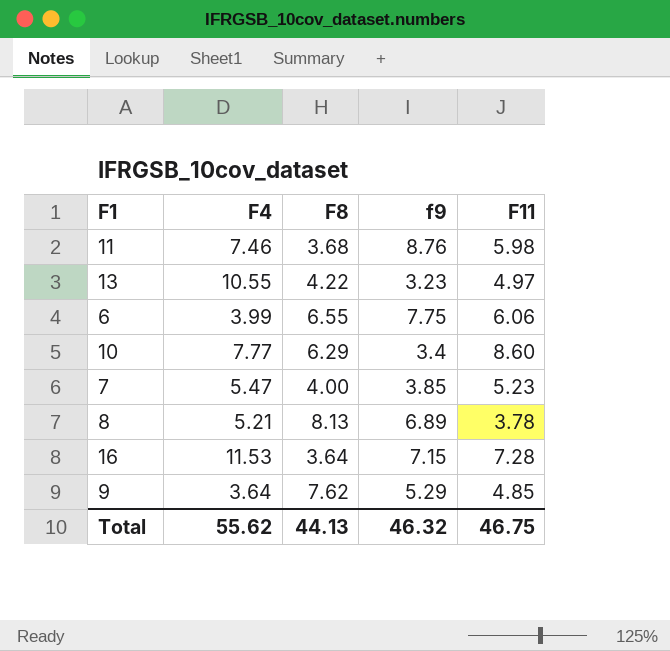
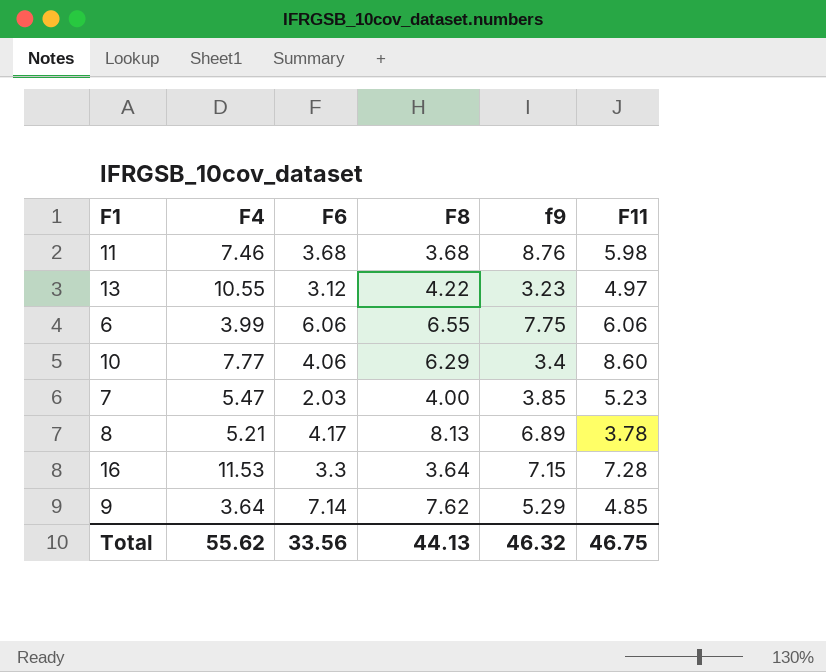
column F6 | position: none -> 3

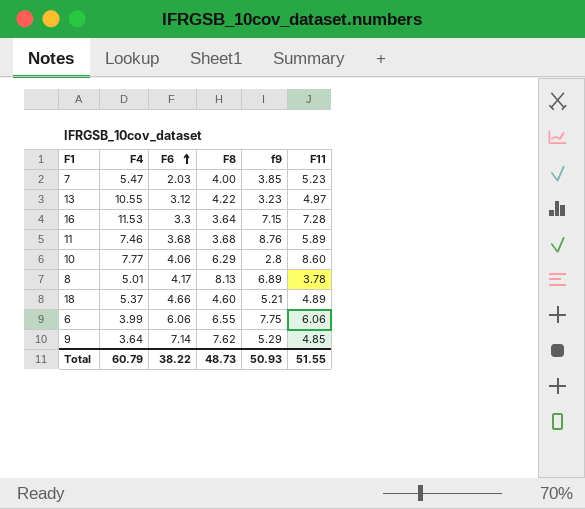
row order: none -> F6 ascending
11 | F11: 5.98 -> 5.89
10 | f9: 3.4 -> 2.8
8 | F4: 5.21 -> 5.01
row 18: none -> 5.37 | 4.66 | 4.60 | 5.21 | 4.89
Total | F4: 55.62 -> 60.79
Total | F6: 33.56 -> 38.22
Total | F8: 44.13 -> 48.73
Total | f9: 46.32 -> 50.93
Total | F11: 46.75 -> 51.55

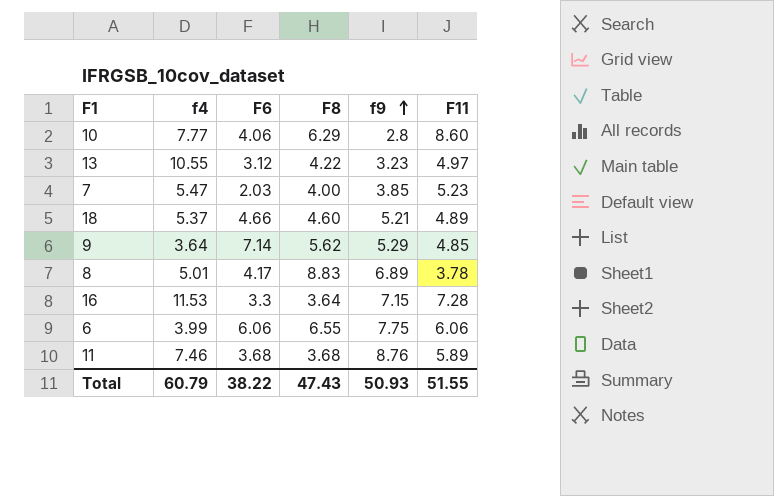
row order: F6 ascending -> f9 ascending
column name: F4 -> f4
9 | F8: 7.62 -> 5.62
8 | F8: 8.13 -> 8.83
Total | F8: 48.73 -> 47.43

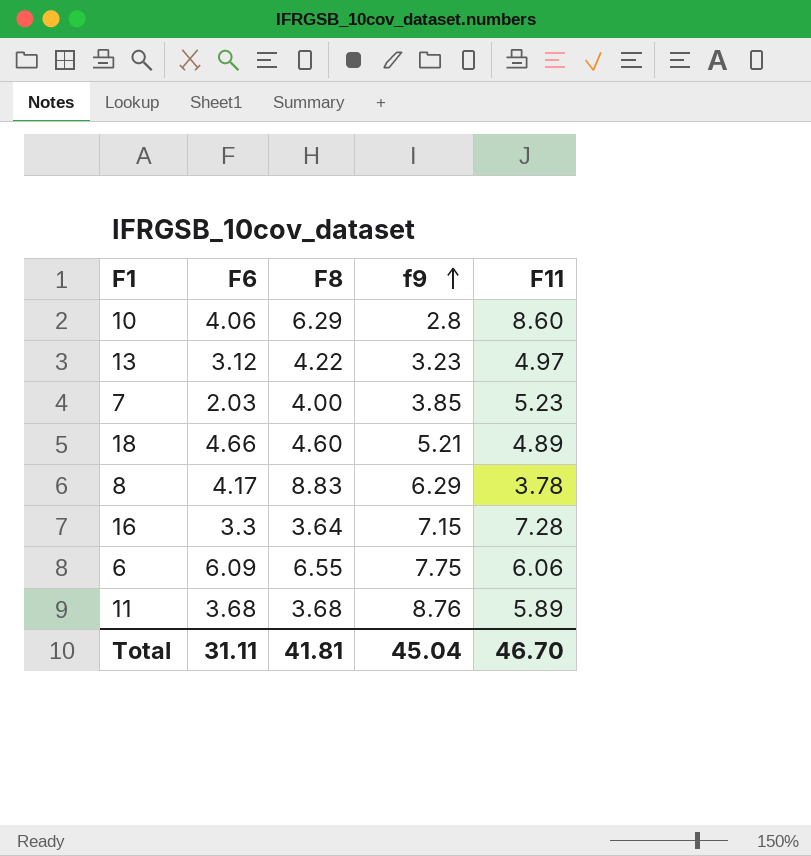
column f4 | position: 2 -> none
row 9: 3.64 | 7.14 | 5.62 | 5.29 | 4.85 -> none
8 | f9: 6.89 -> 6.29
6 | F6: 6.06 -> 6.09
Total | F6: 38.22 -> 31.11
Total | F8: 47.43 -> 41.81
Total | f9: 50.93 -> 45.04
Total | F11: 51.55 -> 46.70

